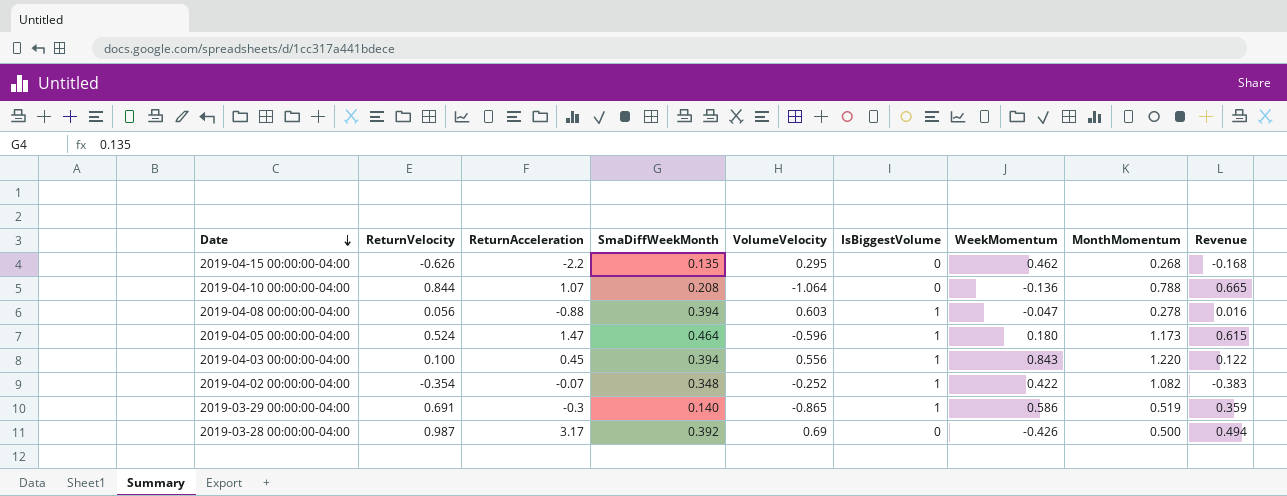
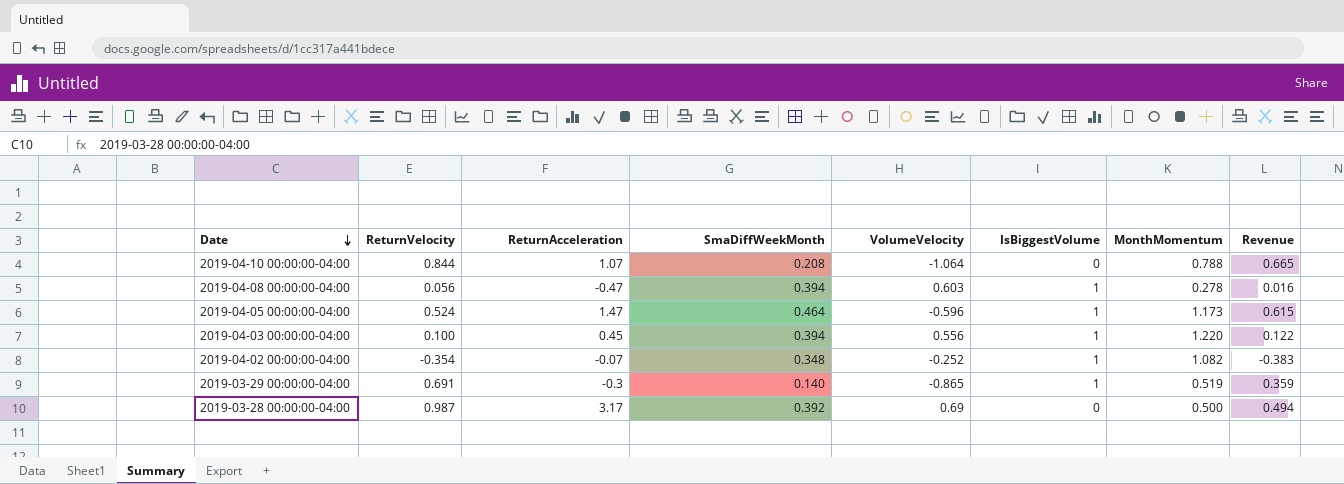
column WeekMomentum | position: 7 -> none
row 2019-04-15 00:00:00-04:00: -0.626 | -2.2 | 0.135 | 0.295 | 0 | 0.462 | 0.268 | -0.168 -> none
2019-04-08 00:00:00-04:00 | ReturnAcceleration: -0.88 -> -0.47

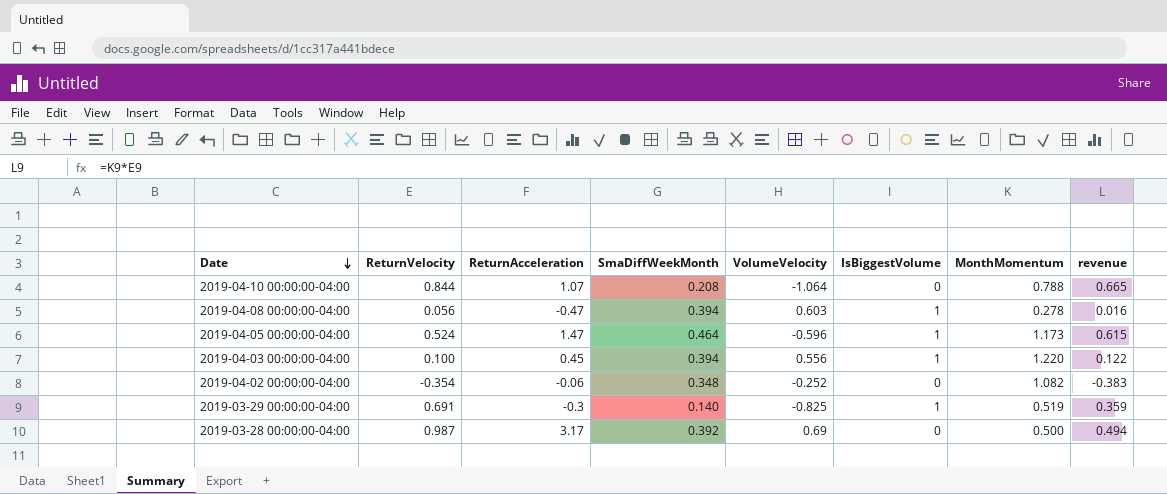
column name: Revenue -> revenue
2019-04-02 00:00:00-04:00 | ReturnAcceleration: -0.07 -> -0.06
2019-04-02 00:00:00-04:00 | IsBiggestVolume: 1 -> 0
2019-03-29 00:00:00-04:00 | VolumeVelocity: -0.865 -> -0.825

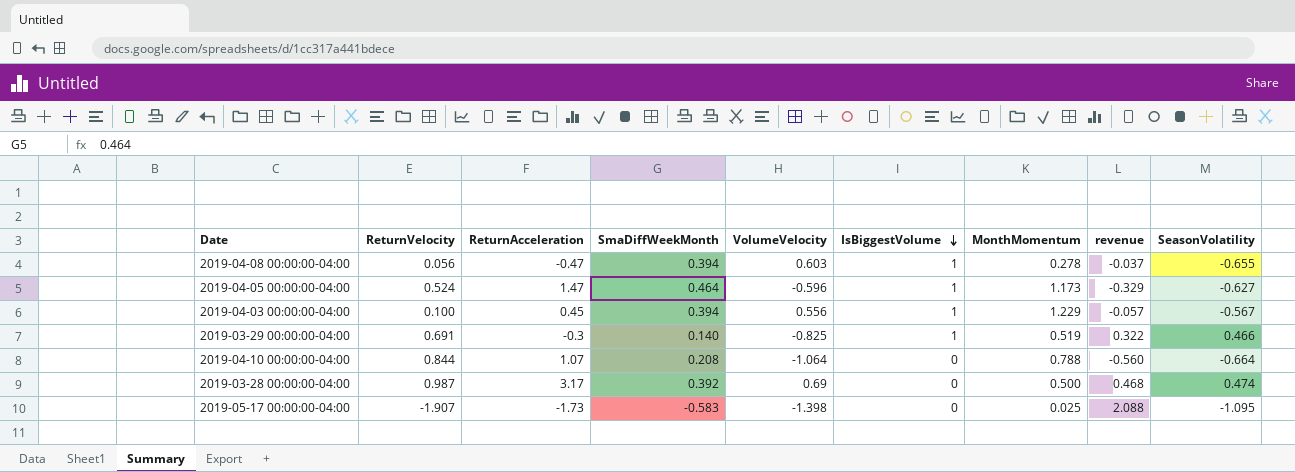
row order: Date descending -> IsBiggestVolume descending
column revenue | formula: [ReturnVelocity] * [MonthMomentum] -> [ReturnVelocity] * [SeasonVolatility]
column SeasonVolatility | position: none -> 9
row 2019-04-02 00:00:00-04:00: -0.354 | -0.06 | 0.348 | -0.252 | 0 | 1.082 | -0.383 -> none
2019-04-03 00:00:00-04:00 | MonthMomentum: 1.220 -> 1.229
row 2019-05-17 00:00:00-04:00: none -> -1.907 | -1.73 | -0.583 | -1.398 | 0 | 0.025 | 2.088 | -1.095

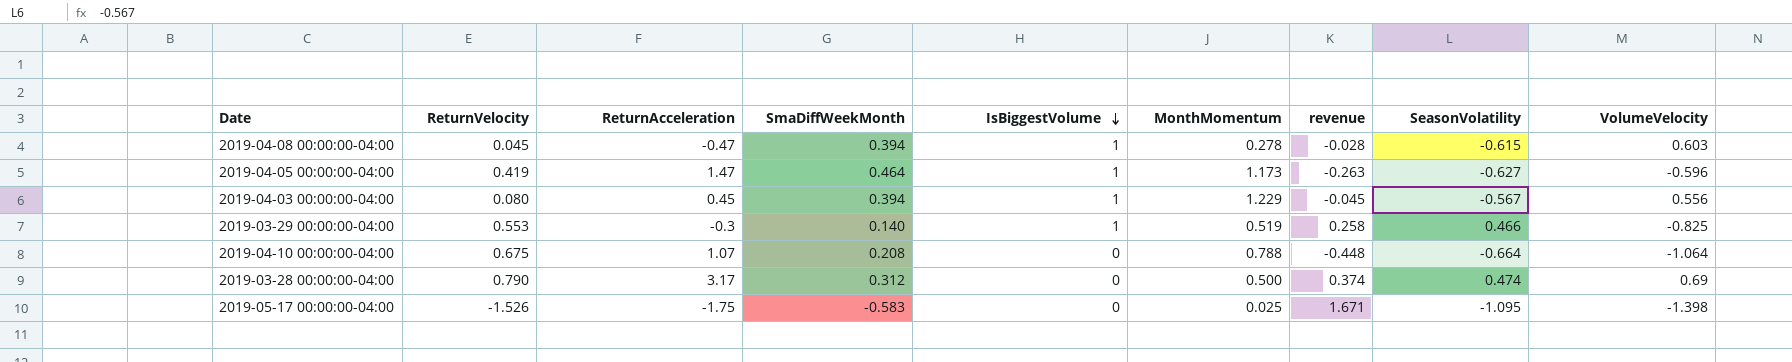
column VolumeVelocity | position: 5 -> 9
2019-04-08 00:00:00-04:00 | ReturnVelocity: 0.056 -> 0.045
2019-04-08 00:00:00-04:00 | revenue: -0.037 -> -0.028
2019-04-08 00:00:00-04:00 | SeasonVolatility: -0.655 -> -0.615
2019-04-05 00:00:00-04:00 | ReturnVelocity: 0.524 -> 0.419
2019-04-05 00:00:00-04:00 | revenue: -0.329 -> -0.263
2019-04-03 00:00:00-04:00 | ReturnVelocity: 0.100 -> 0.080
2019-04-03 00:00:00-04:00 | revenue: -0.057 -> -0.045
2019-03-29 00:00:00-04:00 | ReturnVelocity: 0.691 -> 0.553
2019-03-29 00:00:00-04:00 | revenue: 0.322 -> 0.258
2019-04-10 00:00:00-04:00 | ReturnVelocity: 0.844 -> 0.675
2019-04-10 00:00:00-04:00 | revenue: -0.560 -> -0.448
2019-03-28 00:00:00-04:00 | ReturnVelocity: 0.987 -> 0.790
2019-03-28 00:00:00-04:00 | SmaDiffWeekMonth: 0.392 -> 0.312
2019-03-28 00:00:00-04:00 | revenue: 0.468 -> 0.374
2019-05-17 00:00:00-04:00 | ReturnVelocity: -1.907 -> -1.526
2019-05-17 00:00:00-04:00 | ReturnAcceleration: -1.73 -> -1.75
2019-05-17 00:00:00-04:00 | revenue: 2.088 -> 1.671

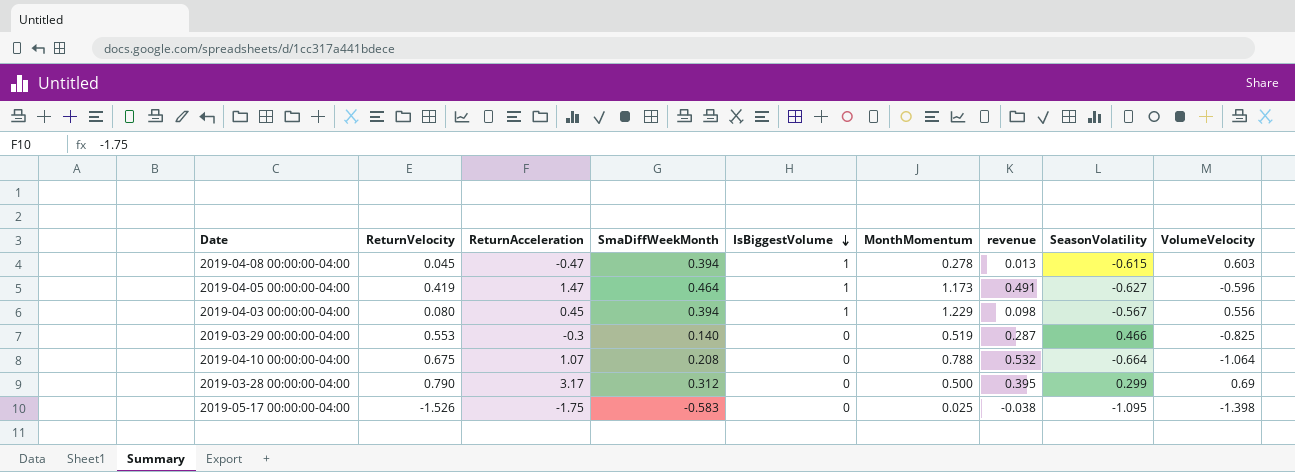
column revenue | formula: [ReturnVelocity] * [SeasonVolatility] -> [ReturnVelocity] * [MonthMomentum]
2019-03-29 00:00:00-04:00 | IsBiggestVolume: 1 -> 0
2019-03-28 00:00:00-04:00 | SeasonVolatility: 0.474 -> 0.299

